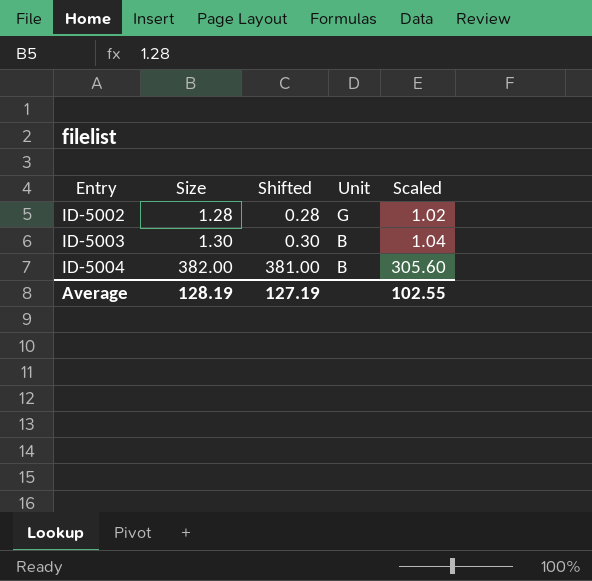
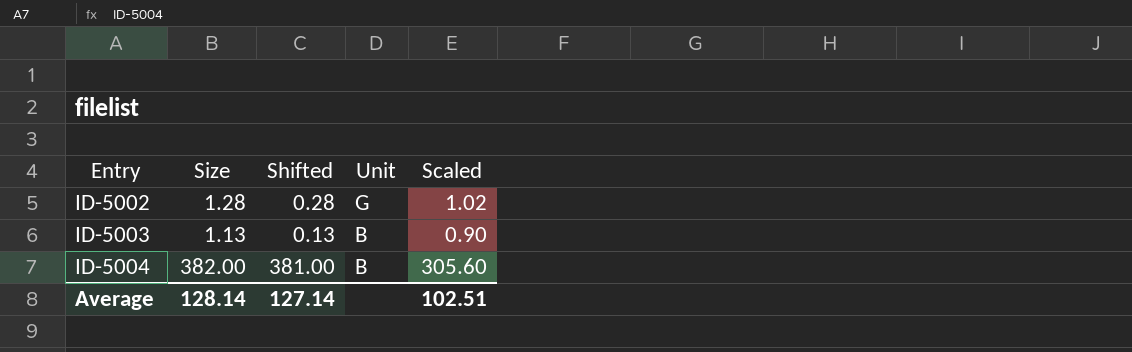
ID-5003 | Size: 1.30 -> 1.13
ID-5003 | Shifted: 0.30 -> 0.13
ID-5003 | Scaled: 1.04 -> 0.90
Average | Size: 128.19 -> 128.14
Average | Shifted: 127.19 -> 127.14
Average | Scaled: 102.55 -> 102.51

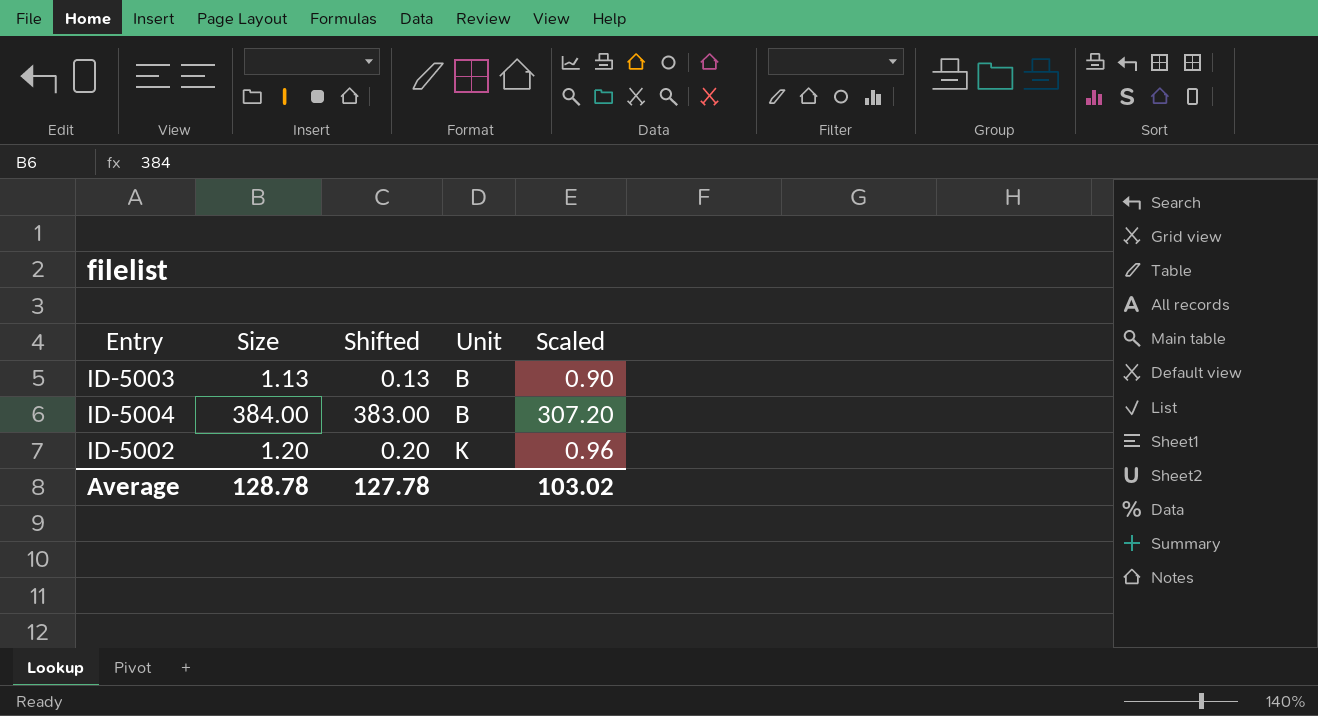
row order: Entry ascending -> Unit ascending
ID-5004 | Size: 382.00 -> 384.00
ID-5004 | Shifted: 381.00 -> 383.00
ID-5004 | Scaled: 305.60 -> 307.20
ID-5002 | Size: 1.28 -> 1.20
ID-5002 | Shifted: 0.28 -> 0.20
ID-5002 | Unit: G -> K
ID-5002 | Scaled: 1.02 -> 0.96
Average | Size: 128.14 -> 128.78
Average | Shifted: 127.14 -> 127.78
Average | Scaled: 102.51 -> 103.02

